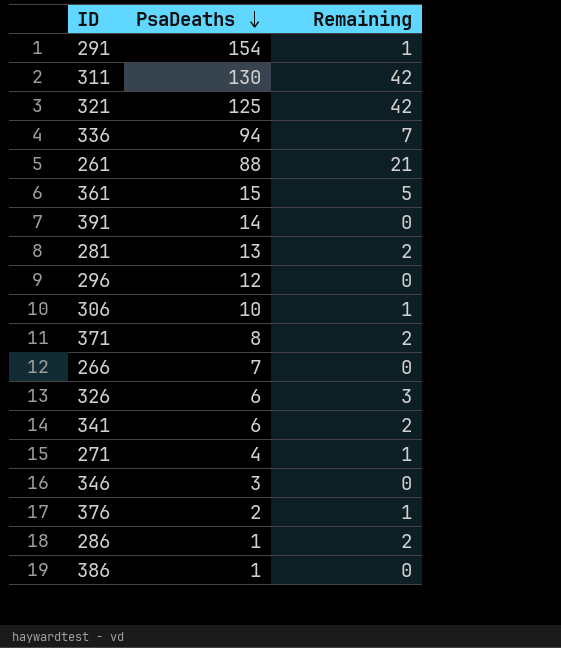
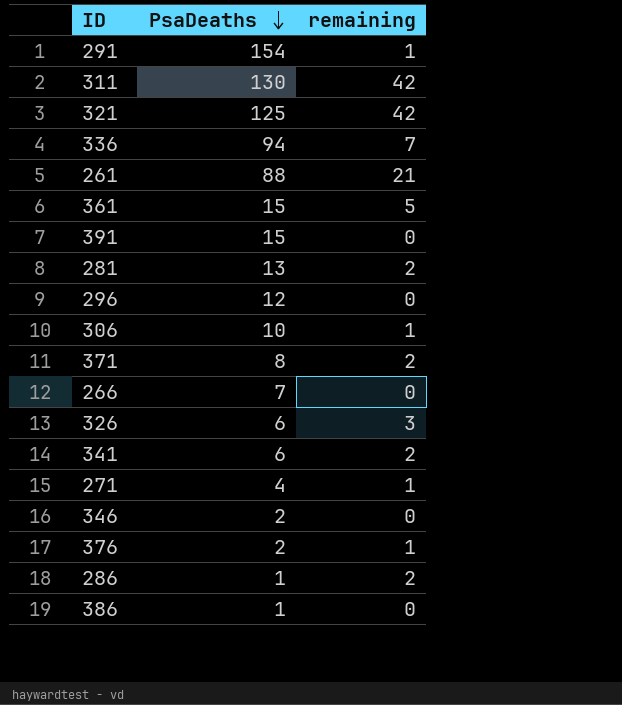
column name: Remaining -> remaining
391 | PsaDeaths: 14 -> 15
346 | PsaDeaths: 3 -> 2

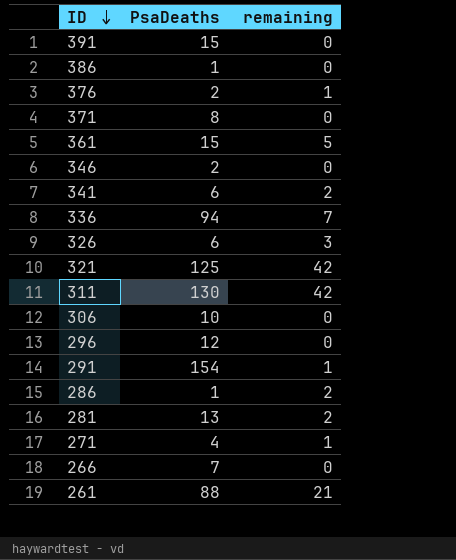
row order: PsaDeaths descending -> ID descending
371 | remaining: 2 -> 0
306 | remaining: 1 -> 0

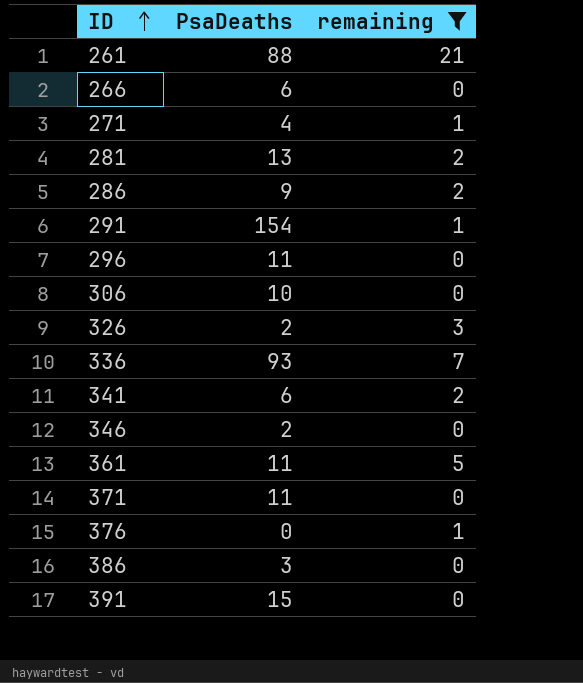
filter: none -> remaining != 42
row order: ID descending -> ID ascending
266 | PsaDeaths: 7 -> 6
286 | PsaDeaths: 1 -> 9
296 | PsaDeaths: 12 -> 11
326 | PsaDeaths: 6 -> 2
336 | PsaDeaths: 94 -> 93
361 | PsaDeaths: 15 -> 11
371 | PsaDeaths: 8 -> 11
376 | PsaDeaths: 2 -> 0
386 | PsaDeaths: 1 -> 3

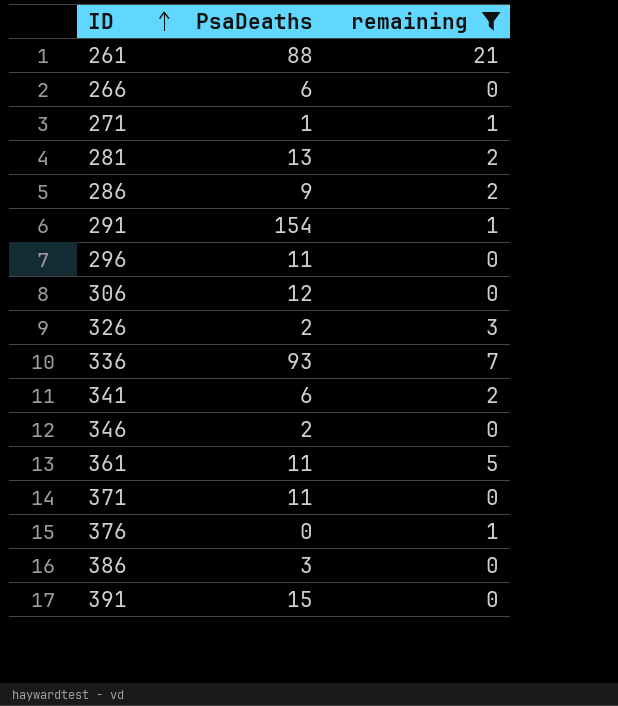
271 | PsaDeaths: 4 -> 1
306 | PsaDeaths: 10 -> 12

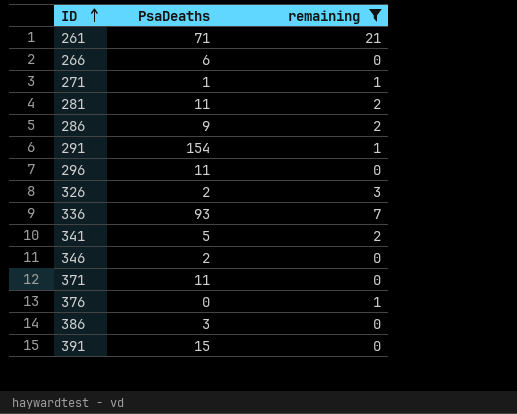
row 306: 12 | 0 -> none
row 361: 11 | 5 -> none
261 | PsaDeaths: 88 -> 71
281 | PsaDeaths: 13 -> 11
341 | PsaDeaths: 6 -> 5

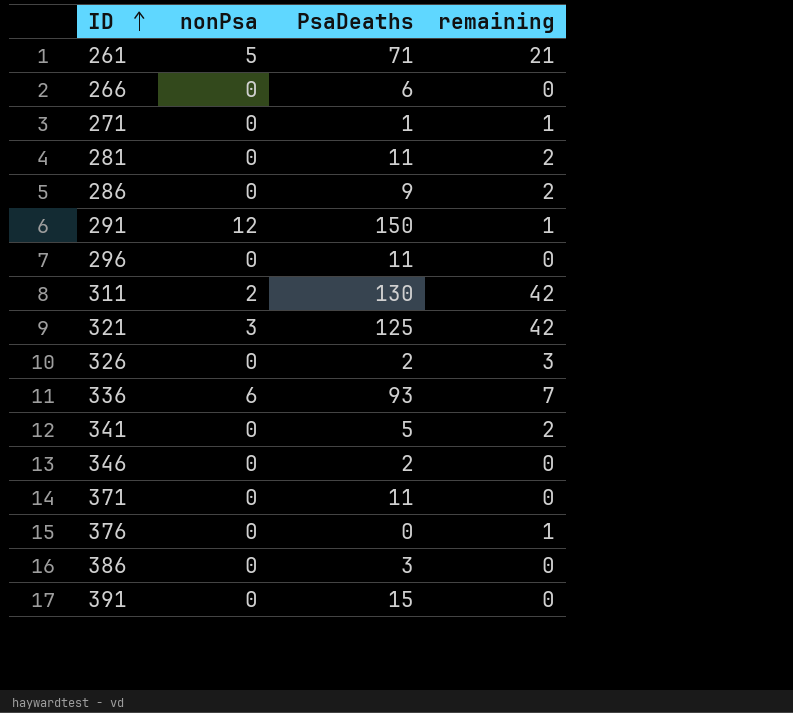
filter: remaining != 42 -> none
column nonPsa | position: none -> 2
291 | PsaDeaths: 154 -> 150

